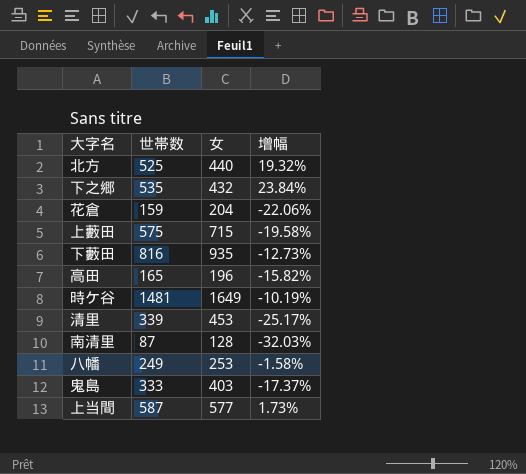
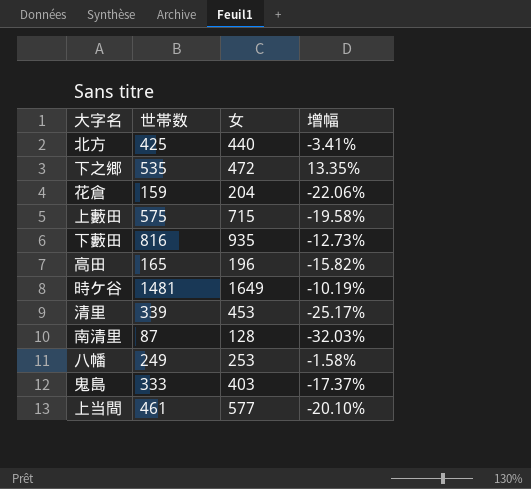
北方 | 世帯数: 525 -> 425
北方 | 增幅: 19.32% -> -3.41%
下之郷 | 女: 432 -> 472
下之郷 | 增幅: 23.84% -> 13.35%
上当間 | 世帯数: 587 -> 461
上当間 | 增幅: 1.73% -> -20.10%

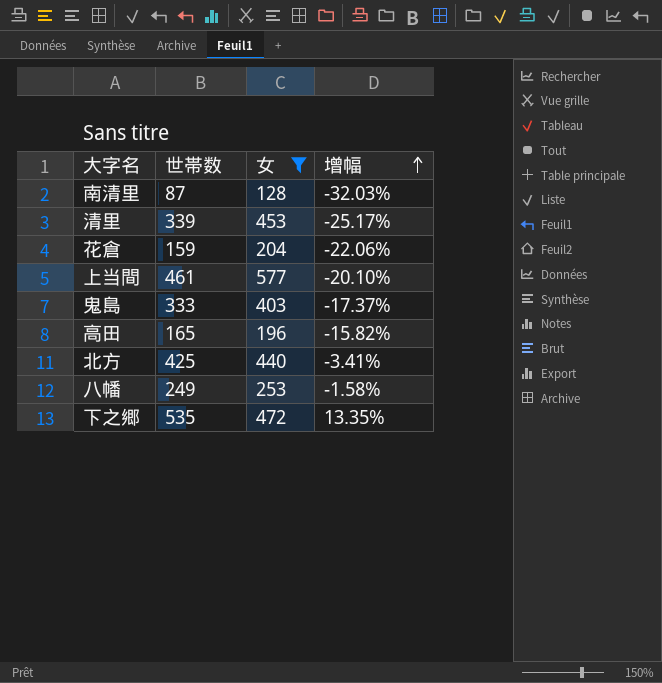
filter: none -> 女 <= 577
row order: none -> 增幅 ascending

